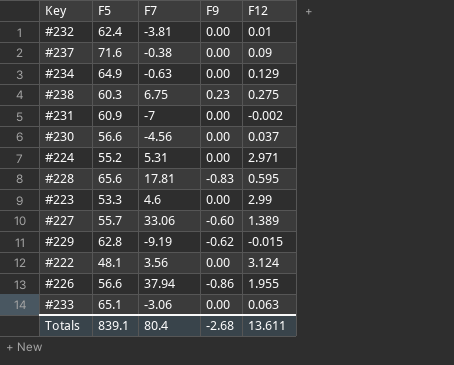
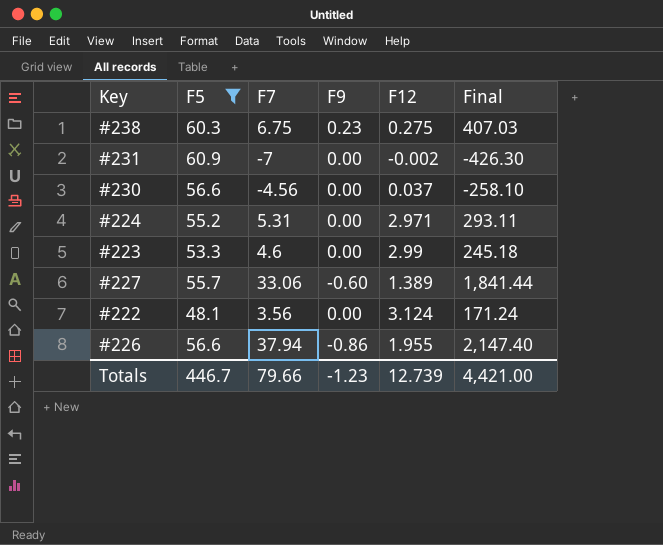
filter: none -> F5 <= 60.9
column Final | formula: none -> [F5] * [F7]
Totals | F5: 839.1 -> 446.7
Totals | F7: 80.4 -> 79.66
Totals | F9: -2.68 -> -1.23
Totals | F12: 13.611 -> 12.739

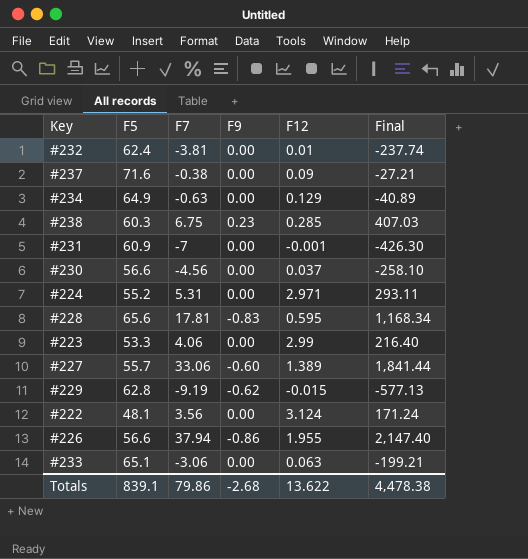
filter: F5 <= 60.9 -> none
#238 | F12: 0.275 -> 0.285
#231 | F12: -0.002 -> -0.001
#223 | F7: 4.6 -> 4.06
#223 | Final: 245.18 -> 216.40
Totals | F5: 446.7 -> 839.1
Totals | F7: 79.66 -> 79.86
Totals | F9: -1.23 -> -2.68
Totals | F12: 12.739 -> 13.622
Totals | Final: 4,421.00 -> 4,478.38

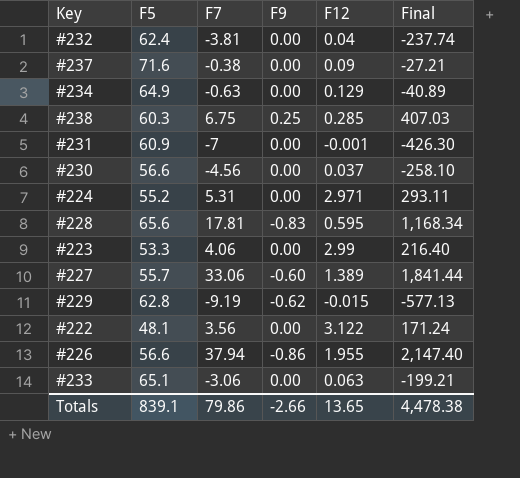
#232 | F12: 0.01 -> 0.04
#238 | F9: 0.23 -> 0.25
#222 | F12: 3.124 -> 3.122
Totals | F9: -2.68 -> -2.66
Totals | F12: 13.622 -> 13.65

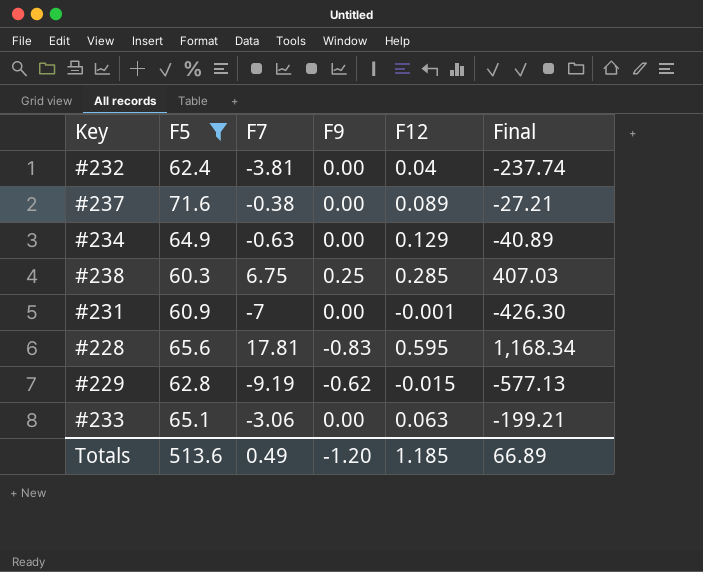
filter: none -> F5 >= 60.3
#237 | F12: 0.09 -> 0.089
Totals | F5: 839.1 -> 513.6
Totals | F7: 79.86 -> 0.49
Totals | F9: -2.66 -> -1.20
Totals | F12: 13.65 -> 1.185
Totals | Final: 4,478.38 -> 66.89

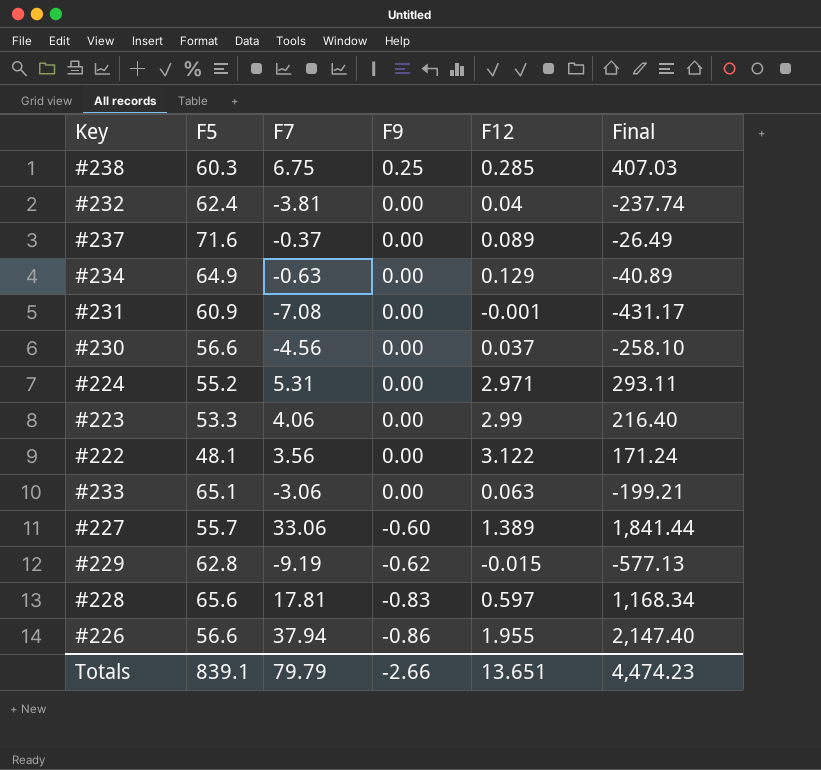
filter: F5 >= 60.3 -> none
row order: none -> F9 descending
#237 | F7: -0.38 -> -0.37
#237 | Final: -27.21 -> -26.49
#231 | F7: -7 -> -7.08
#231 | Final: -426.30 -> -431.17
#228 | F12: 0.595 -> 0.597
Totals | F5: 513.6 -> 839.1
Totals | F7: 0.49 -> 79.79
Totals | F9: -1.20 -> -2.66
Totals | F12: 1.185 -> 13.651
Totals | Final: 66.89 -> 4,474.23

